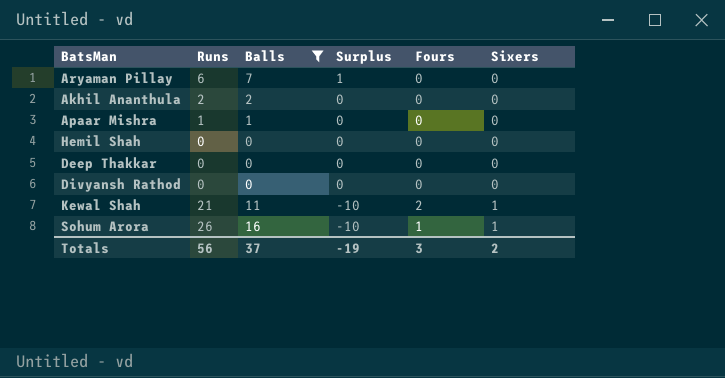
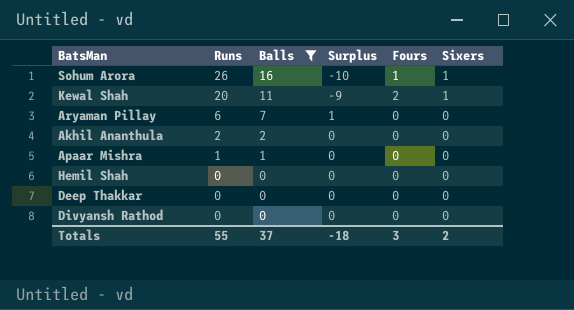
row order: Surplus descending -> Runs descending
Kewal Shah | Runs: 21 -> 20
Kewal Shah | Surplus: -10 -> -9
Totals | Runs: 56 -> 55
Totals | Surplus: -19 -> -18

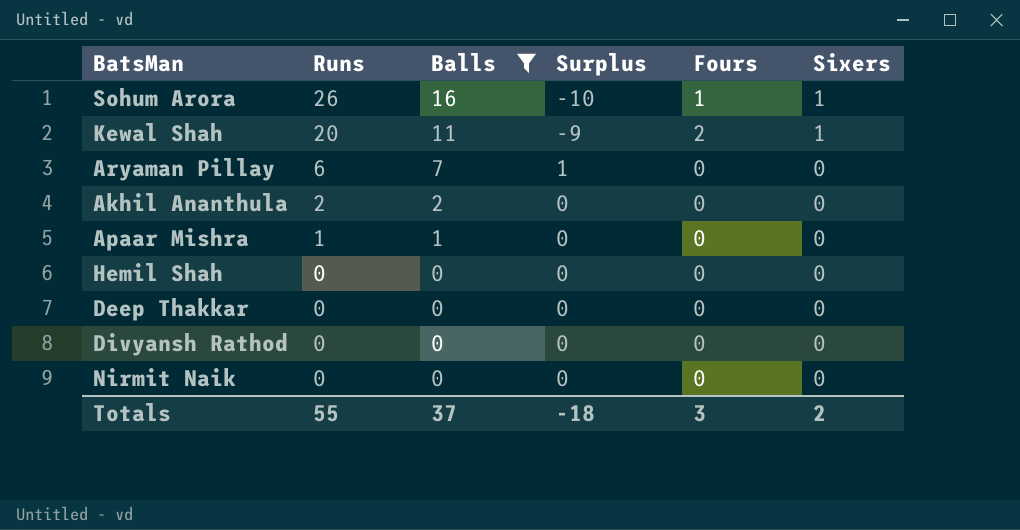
row Nirmit Naik: none -> 0 | 0 | 0 | 0 | 0

